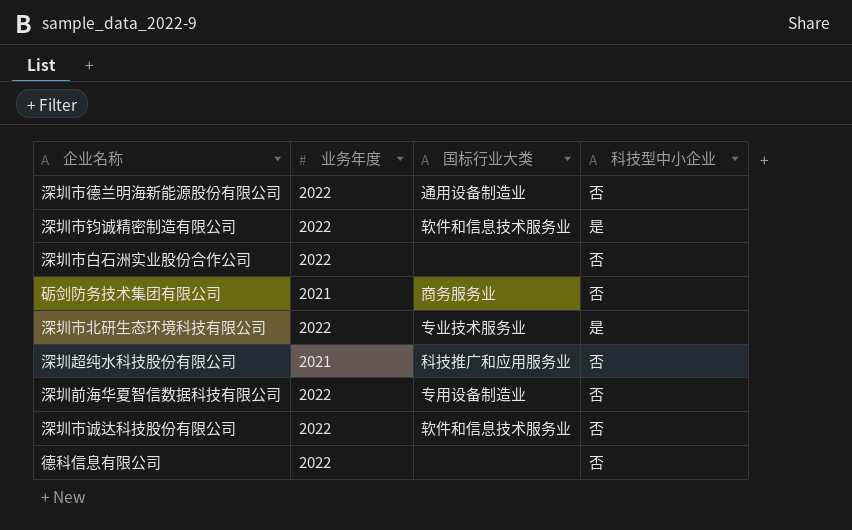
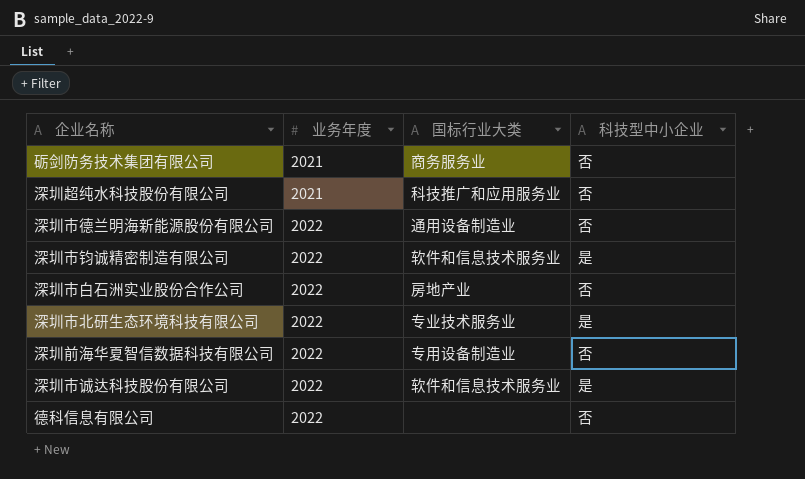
row order: none -> 业务年度 ascending
深圳市白石洲实业股份合作公司 | 国标行业大类: none -> 房地产业
深圳市诚达科技股份有限公司 | 科技型中小企业: 否 -> 是

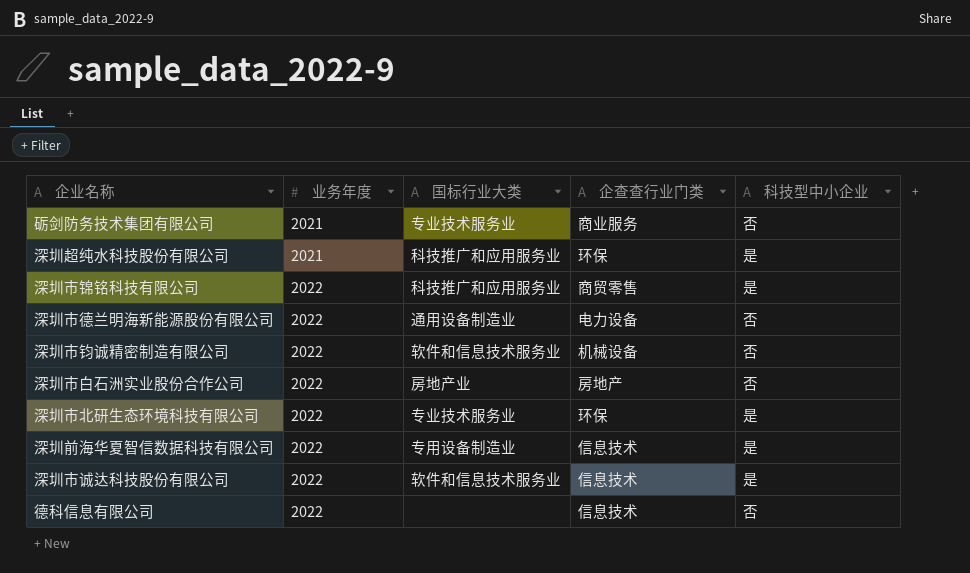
column 企查查行业门类 | position: none -> 4
砺剑防务技术集团有限公司 | 国标行业大类: 商务服务业 -> 专业技术服务业
深圳超纯水科技股份有限公司 | 科技型中小企业: 否 -> 是
row 深圳市锦铭科技有限公司: none -> 2022 | 科技推广和应用服务业 | 商贸零售 | 是
深圳市钧诚精密制造有限公司 | 科技型中小企业: 是 -> 否
深圳前海华夏智信数据科技有限公司 | 科技型中小企业: 否 -> 是

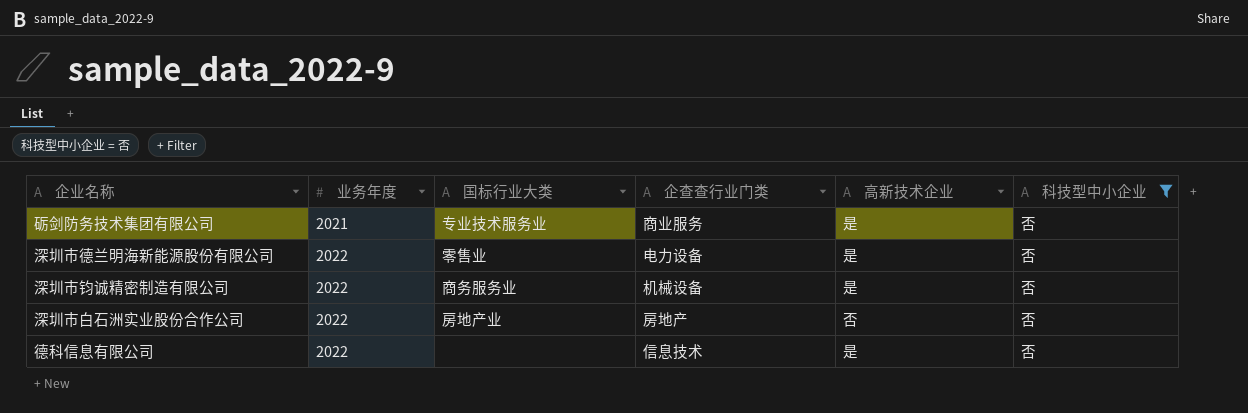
filter: none -> 科技型中小企业 = 否
column 高新技术企业 | position: none -> 5
深圳市德兰明海新能源股份有限公司 | 国标行业大类: 通用设备制造业 -> 零售业
深圳市钧诚精密制造有限公司 | 国标行业大类: 软件和信息技术服务业 -> 商务服务业

